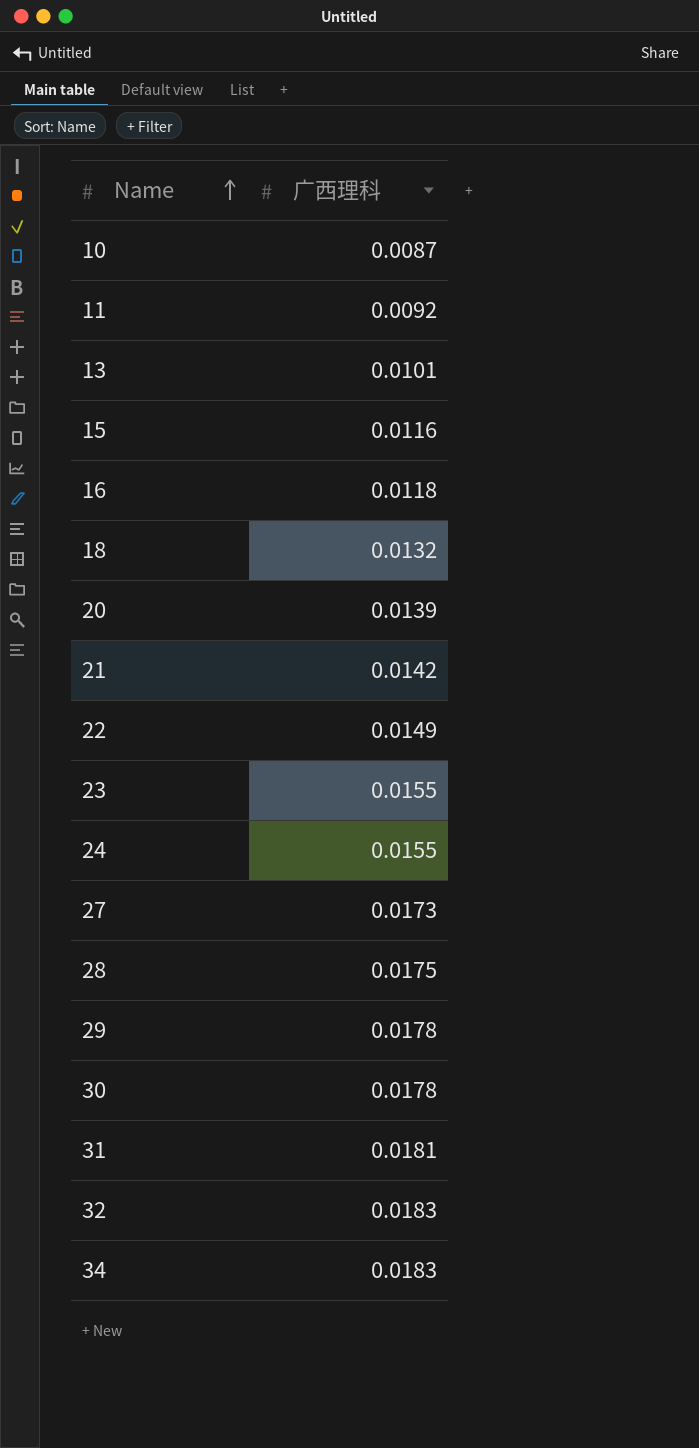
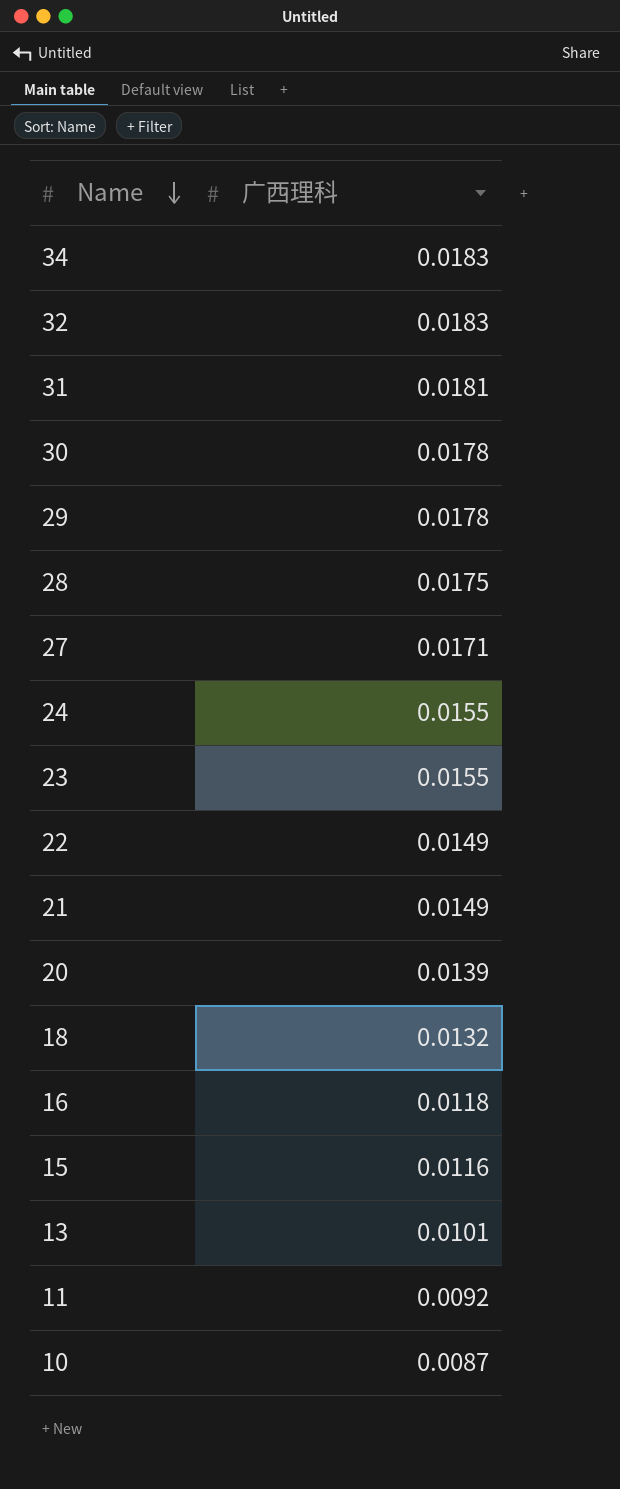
row order: Name ascending -> Name descending
27 | 广西理科: 0.0173 -> 0.0171
21 | 广西理科: 0.0142 -> 0.0149

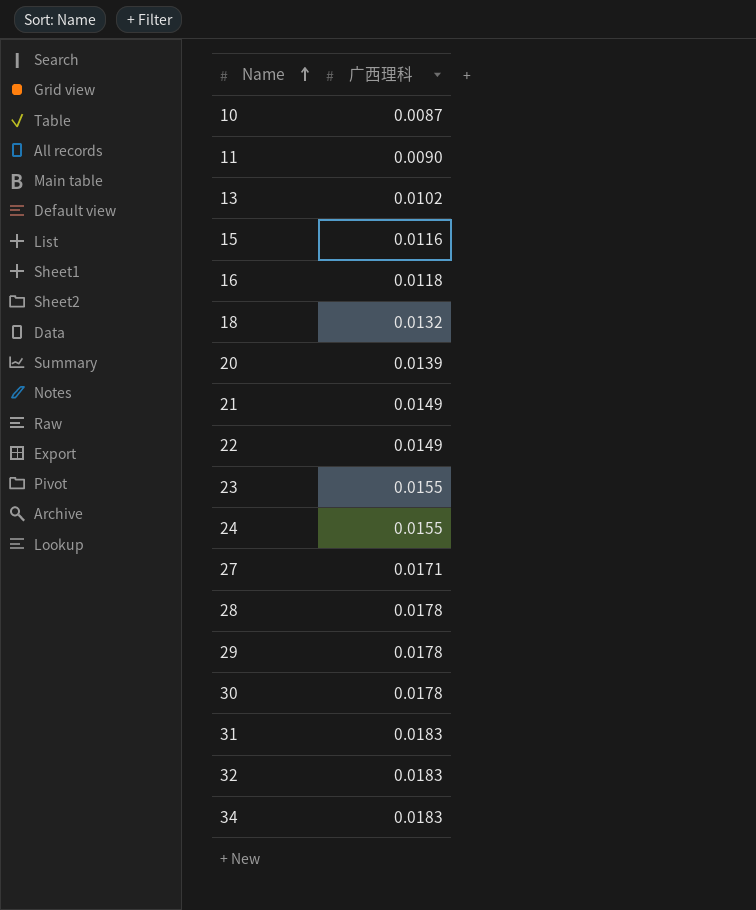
row order: Name descending -> Name ascending
11 | 广西理科: 0.0092 -> 0.0090
13 | 广西理科: 0.0101 -> 0.0102
28 | 广西理科: 0.0175 -> 0.0178
31 | 广西理科: 0.0181 -> 0.0183

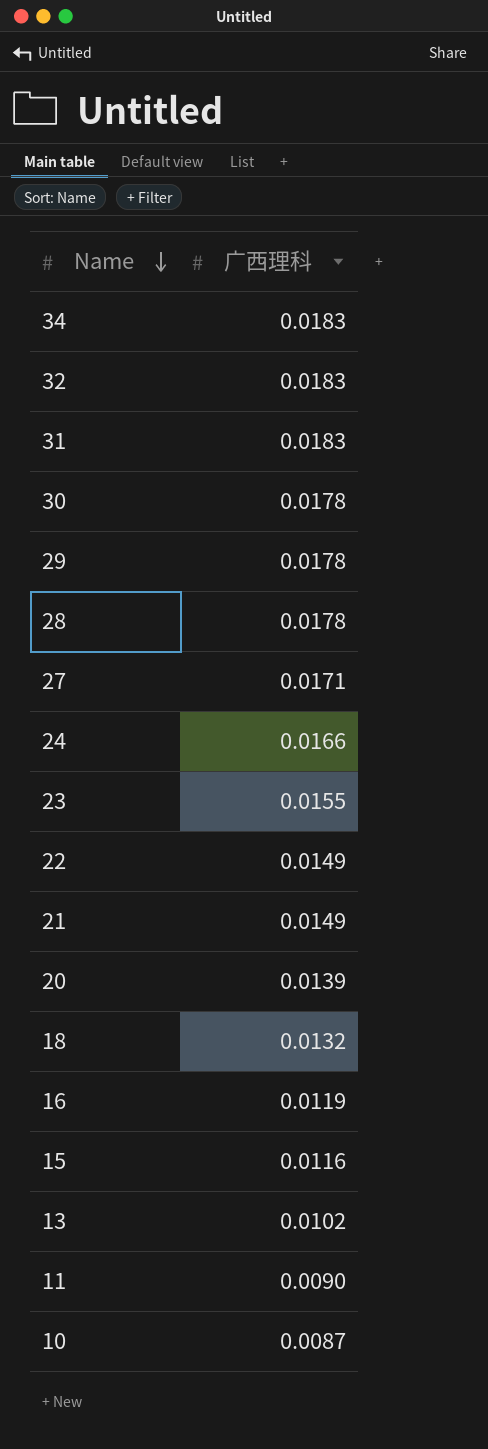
row order: Name ascending -> Name descending
24 | 广西理科: 0.0155 -> 0.0166
16 | 广西理科: 0.0118 -> 0.0119

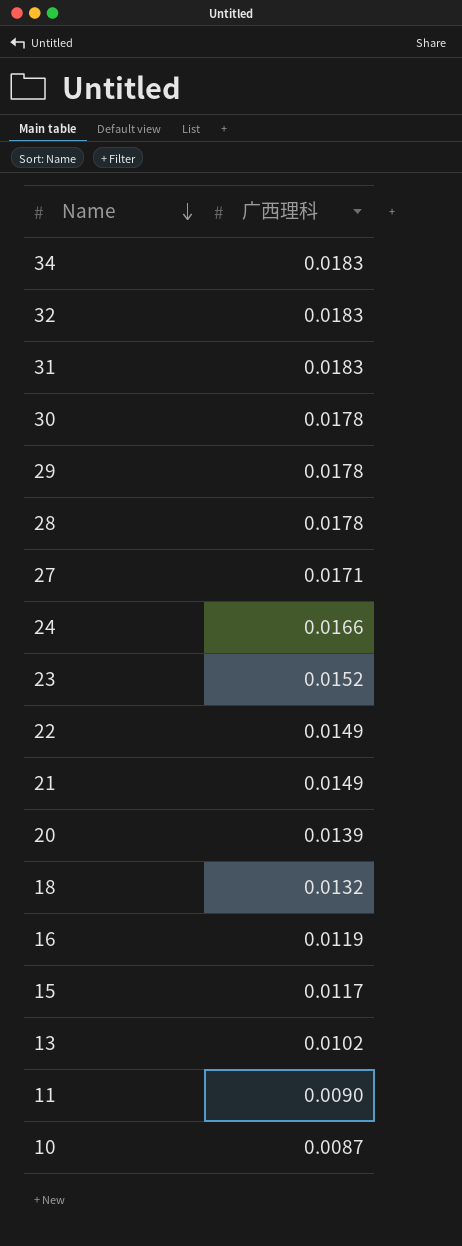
23 | 广西理科: 0.0155 -> 0.0152
15 | 广西理科: 0.0116 -> 0.0117

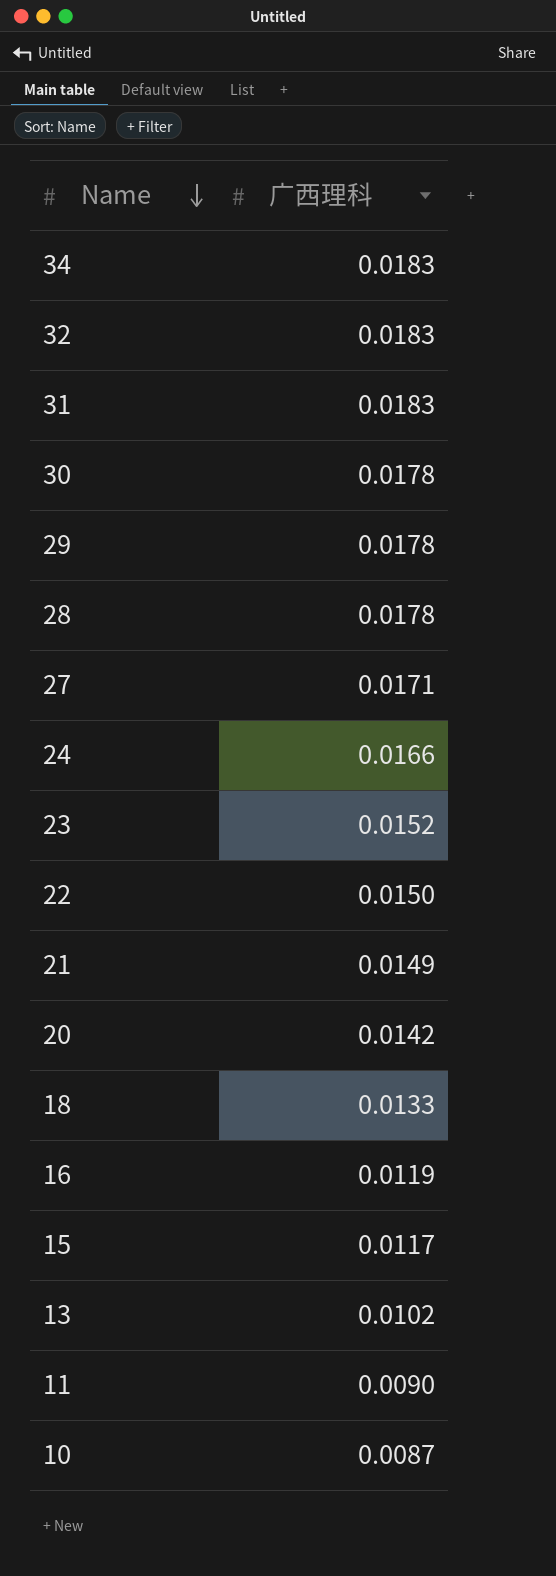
22 | 广西理科: 0.0149 -> 0.0150
20 | 广西理科: 0.0139 -> 0.0142
18 | 广西理科: 0.0132 -> 0.0133

